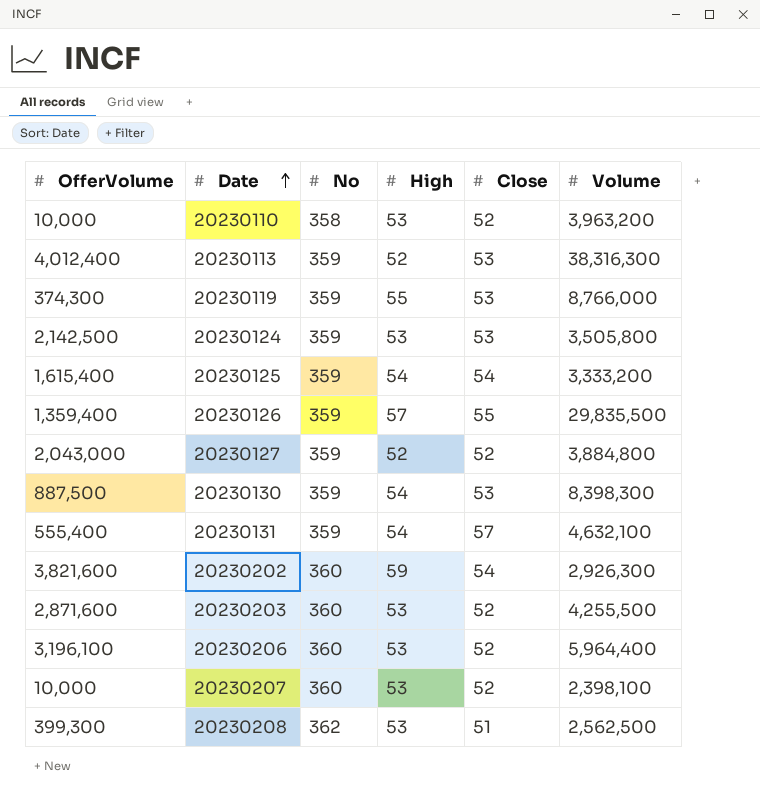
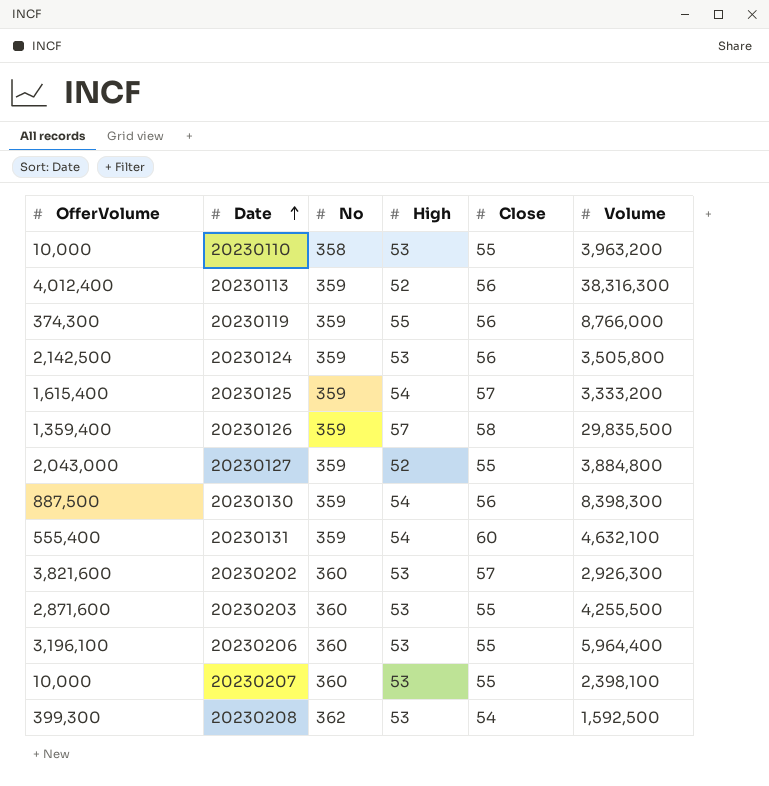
20230110 | Close: 52 -> 55
20230113 | Close: 53 -> 56
20230119 | Close: 53 -> 56
20230124 | Close: 53 -> 56
20230125 | Close: 54 -> 57
20230126 | Close: 55 -> 58
20230127 | Close: 52 -> 55
20230130 | Close: 53 -> 56
20230131 | Close: 57 -> 60
20230202 | High: 59 -> 53
20230202 | Close: 54 -> 57
20230203 | Close: 52 -> 55
20230206 | Close: 52 -> 55
20230207 | Close: 52 -> 55
20230208 | Close: 51 -> 54
20230208 | Volume: 2,562,500 -> 1,592,500

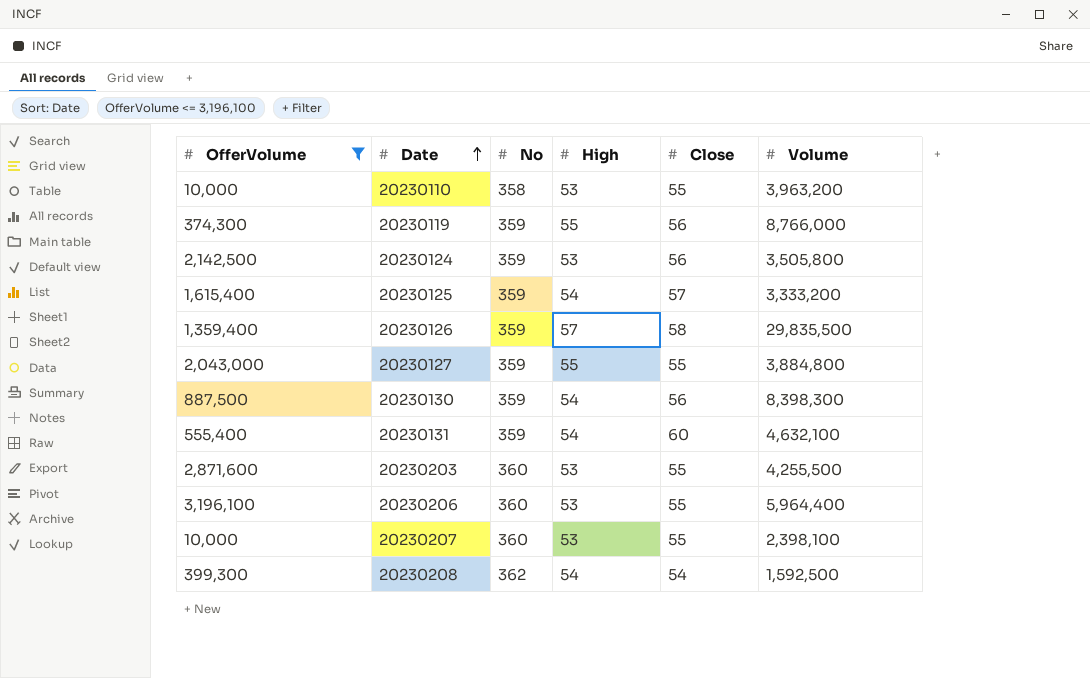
filter: none -> OfferVolume <= 3,196,100
20230127 | High: 52 -> 55
20230208 | High: 53 -> 54

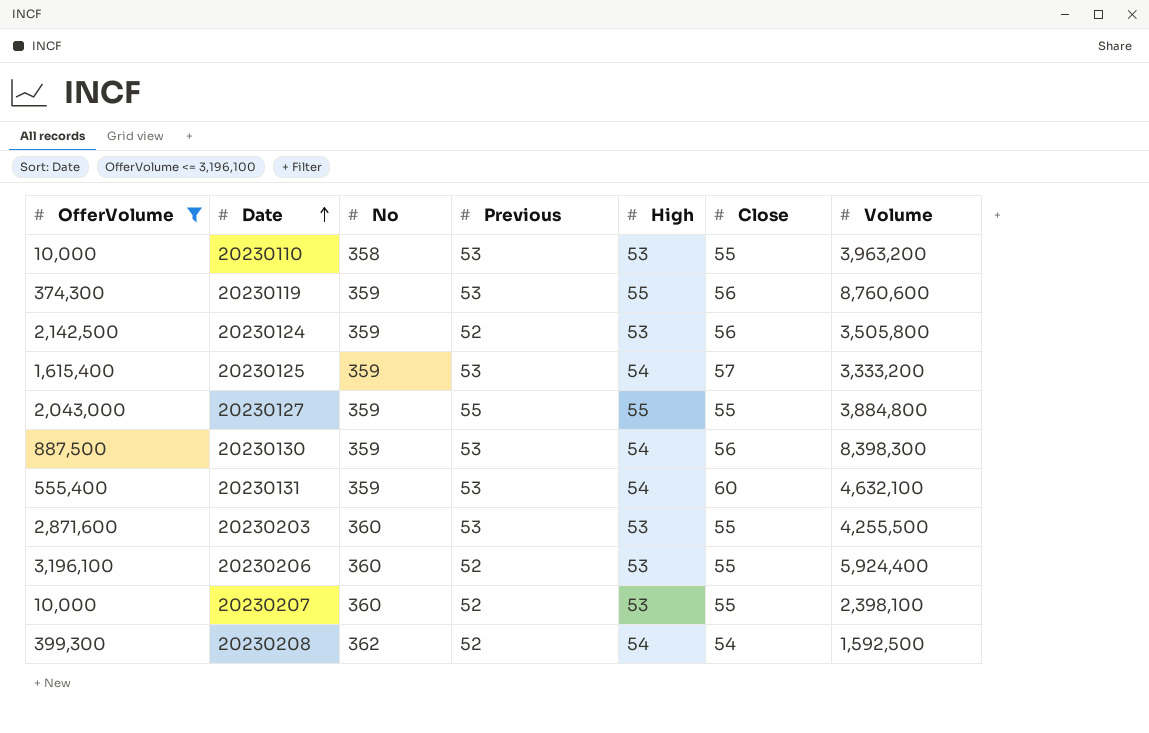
column Previous | position: none -> 4
row 20230126: 1,359,400 | 359 | 57 | 58 | 29,835,500 -> none
20230119 | Volume: 8,766,000 -> 8,760,600
20230206 | Volume: 5,964,400 -> 5,924,400

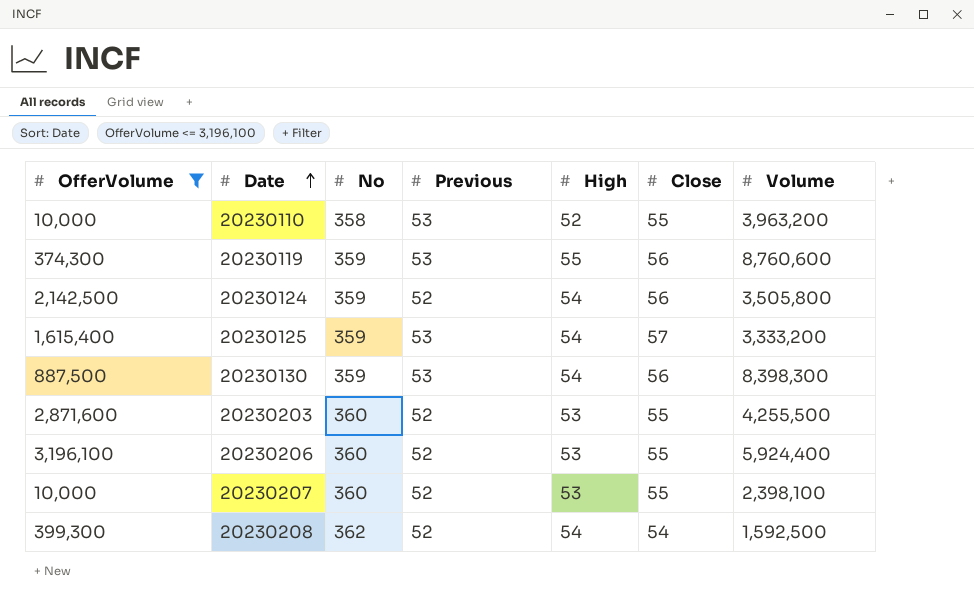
row 20230127: 2,043,000 | 359 | 55 | 55 | 55 | 3,884,800 -> none
row 20230131: 555,400 | 359 | 53 | 54 | 60 | 4,632,100 -> none
20230110 | High: 53 -> 52
20230124 | High: 53 -> 54
20230203 | Previous: 53 -> 52

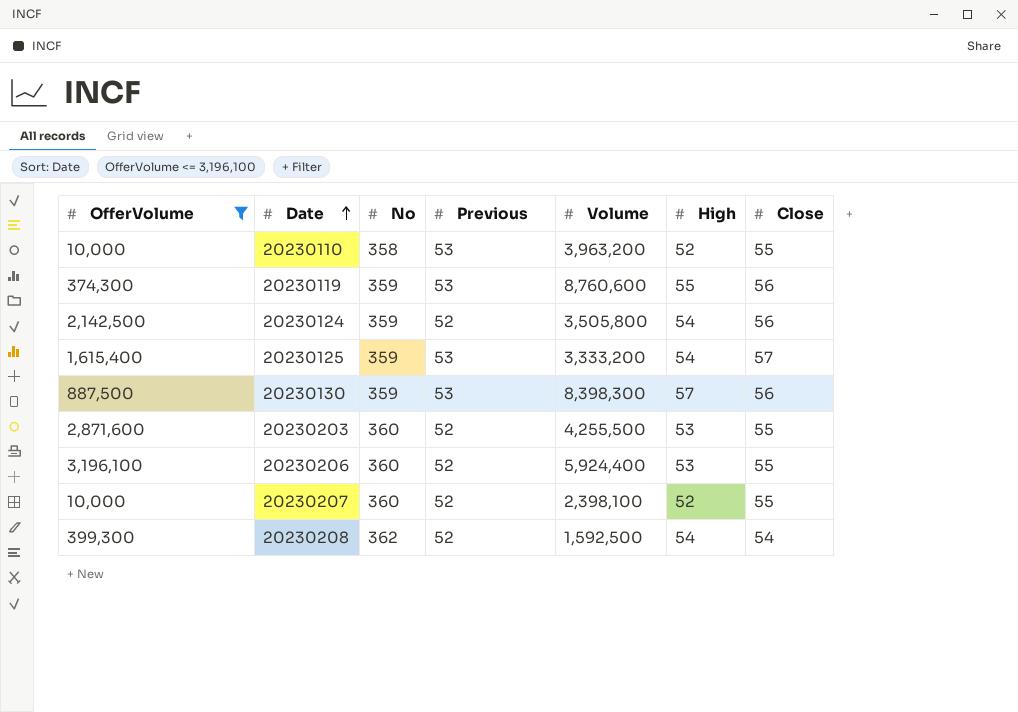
column Volume | position: 7 -> 5
20230130 | High: 54 -> 57
20230207 | High: 53 -> 52

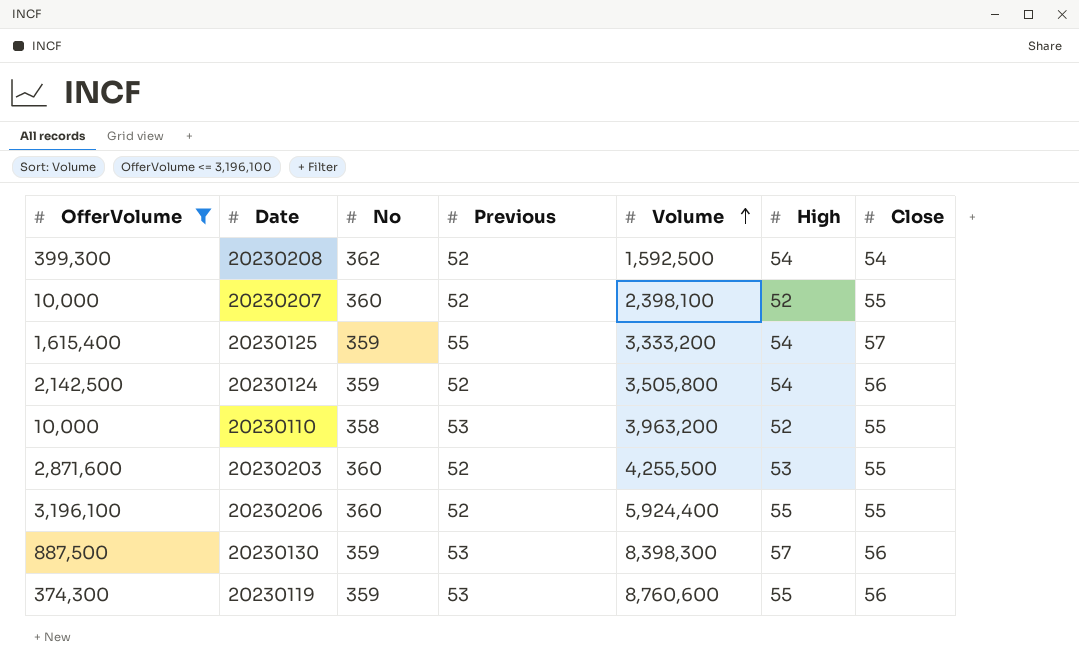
row order: Date ascending -> Volume ascending
20230125 | Previous: 53 -> 55
20230206 | High: 53 -> 55

